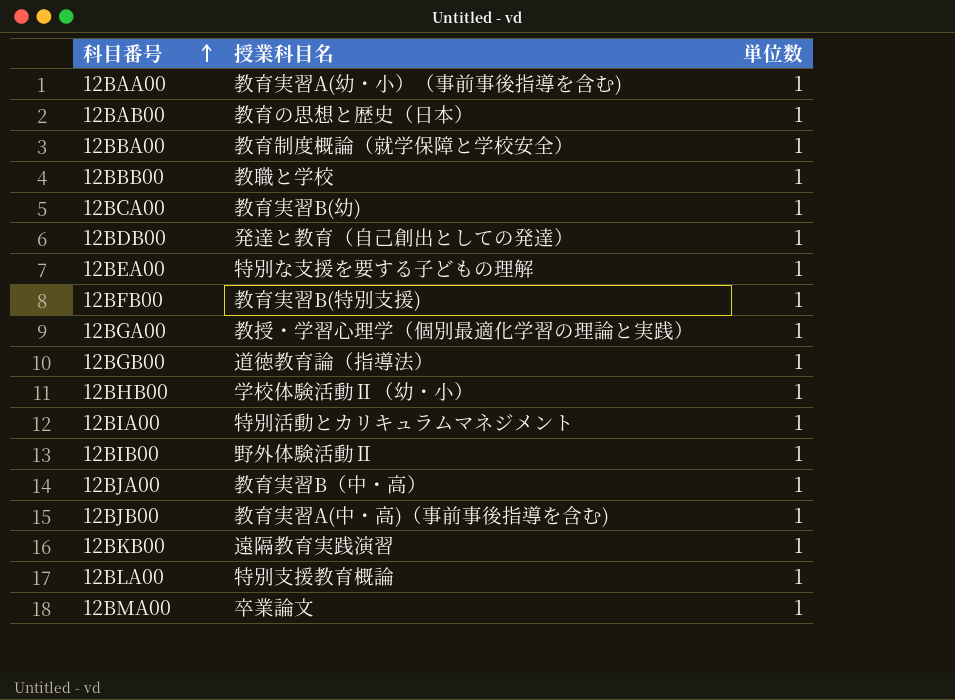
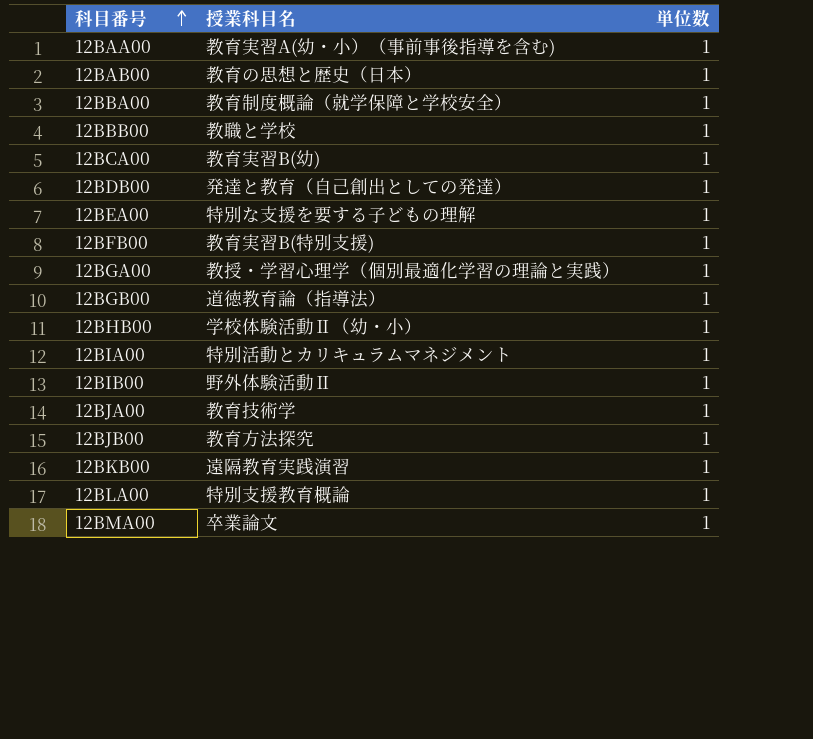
12BJA00 | 授業科目名: 教育実習B（中・高） -> 教育技術学
12BJB00 | 授業科目名: 教育実習A(中・高)（事前事後指導を含む) -> 教育方法探究

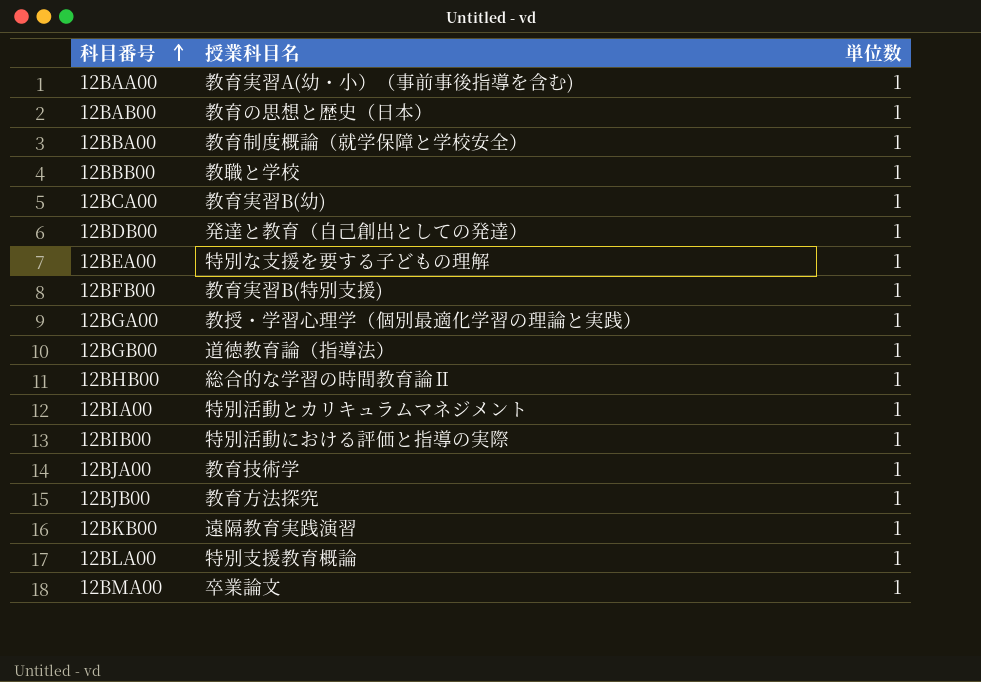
12BHB00 | 授業科目名: 学校体験活動Ⅱ（幼・小） -> 総合的な学習の時間教育論Ⅱ
12BIB00 | 授業科目名: 野外体験活動Ⅱ -> 特別活動における評価と指導の実際

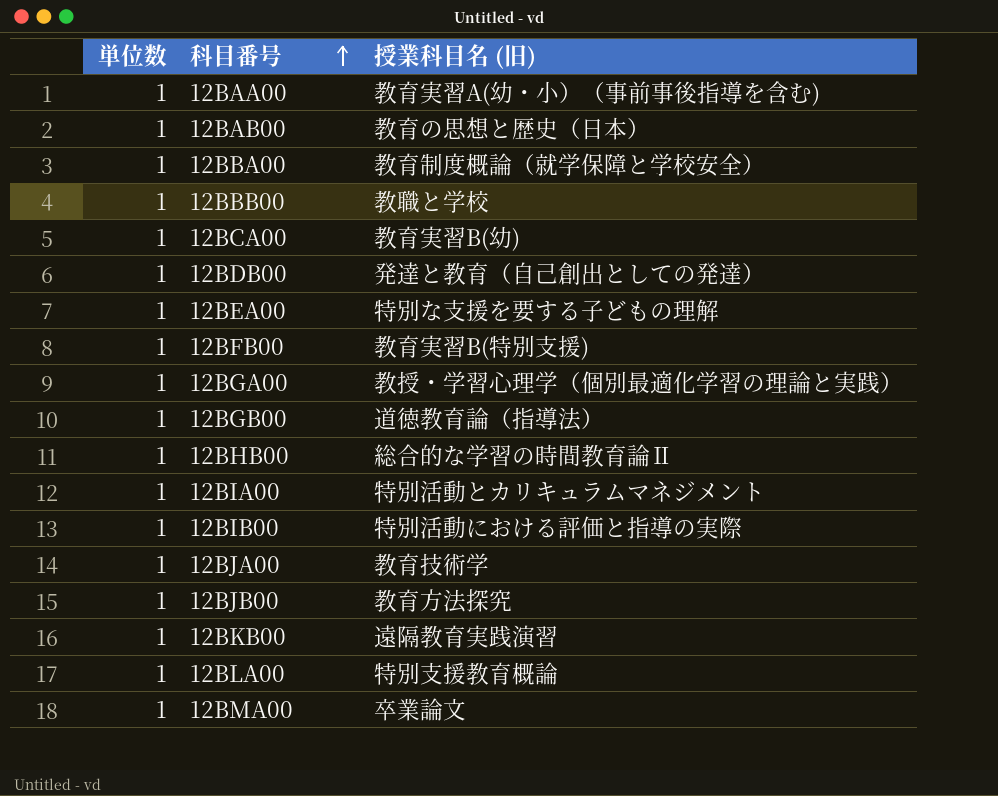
column 単位数 | position: 3 -> 1
column name: 授業科目名 -> 授業科目名 (旧)

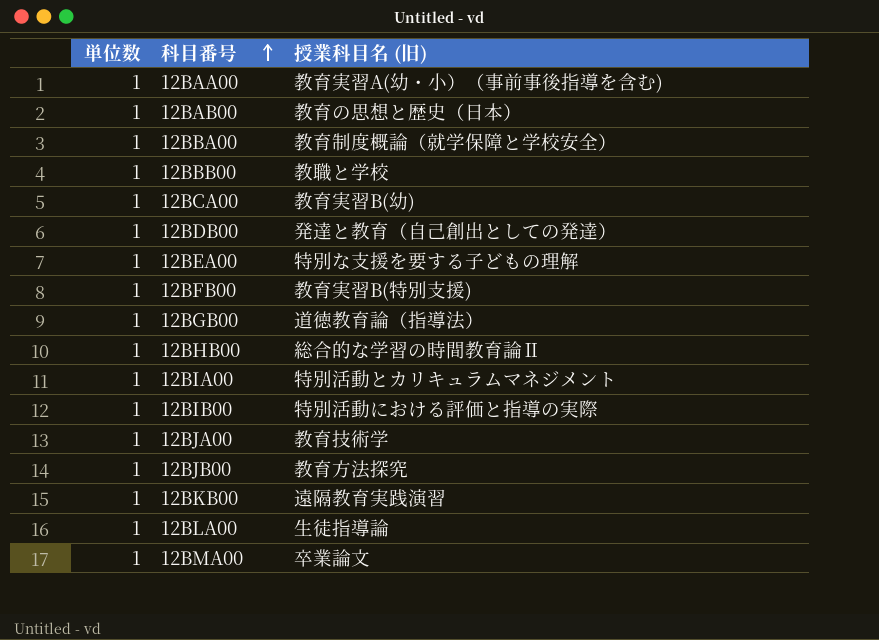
row 12BGA00: 1 | 教授・学習心理学（個別最適化学習の理論と実践） -> none
12BLA00 | 授業科目名 (旧): 特別支援教育概論 -> 生徒指導論

